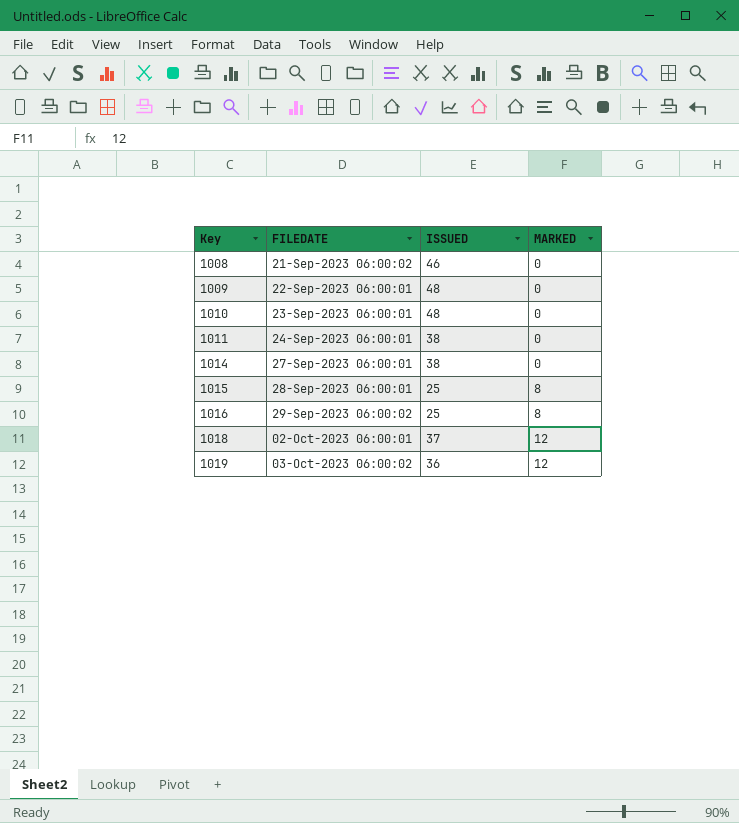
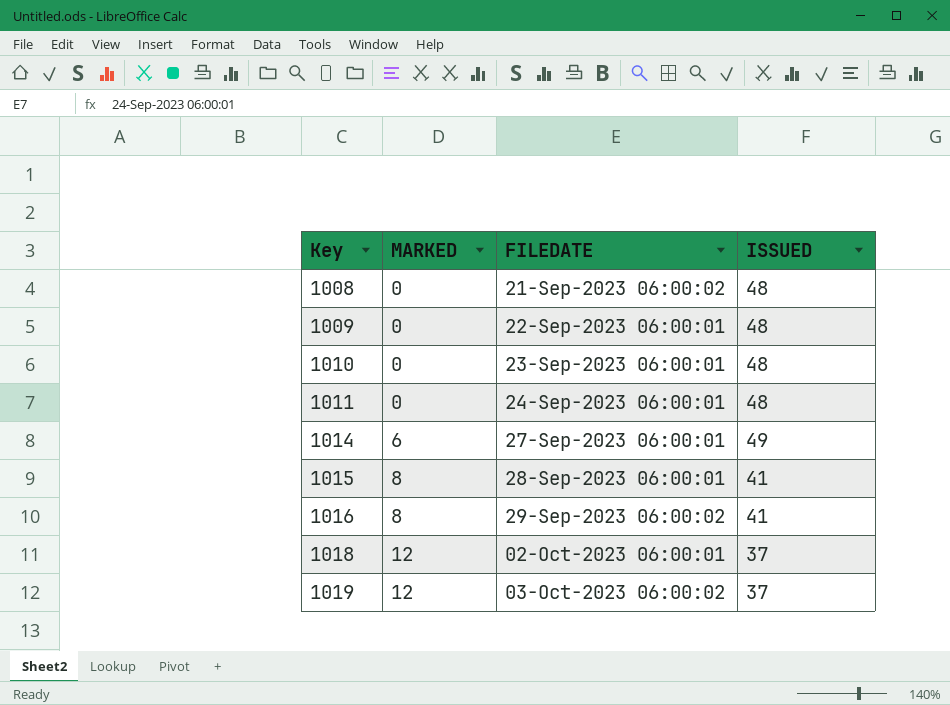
column MARKED | position: 4 -> 2
1008 | ISSUED: 46 -> 48
1011 | ISSUED: 38 -> 48
1014 | MARKED: 0 -> 6
1014 | ISSUED: 38 -> 49
1015 | ISSUED: 25 -> 41
1016 | ISSUED: 25 -> 41
1019 | ISSUED: 36 -> 37

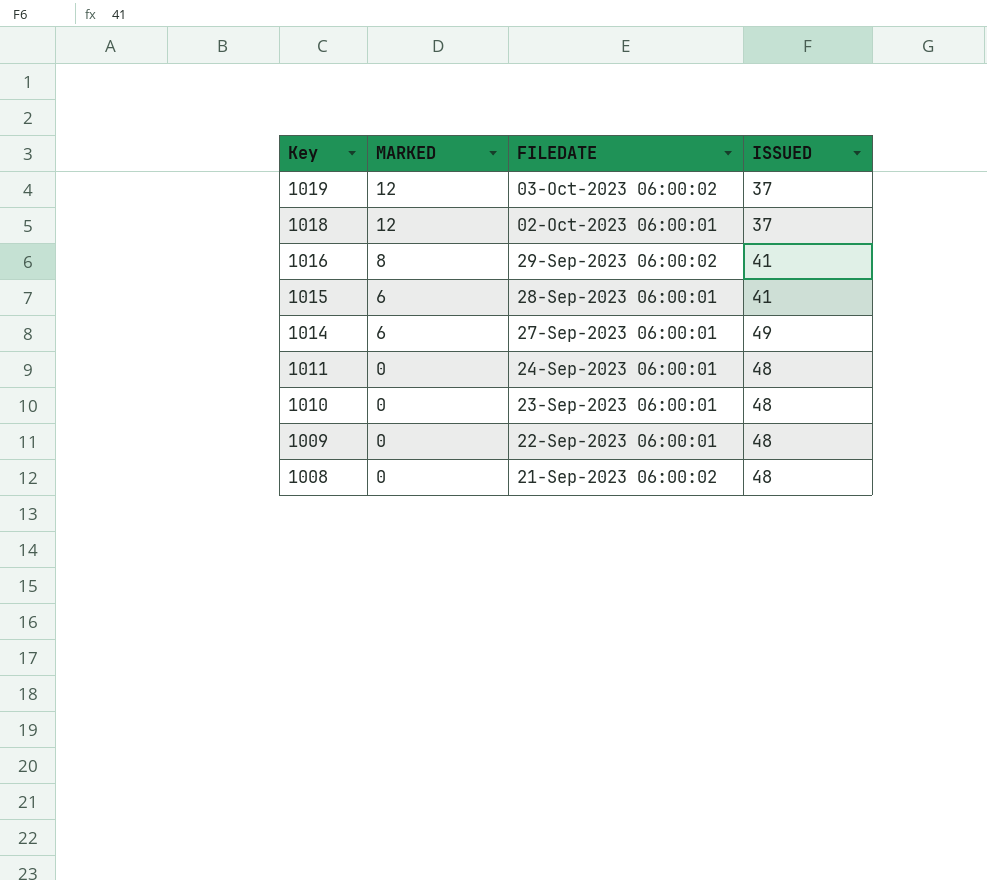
row order: Key ascending -> Key descending
1015 | MARKED: 8 -> 6

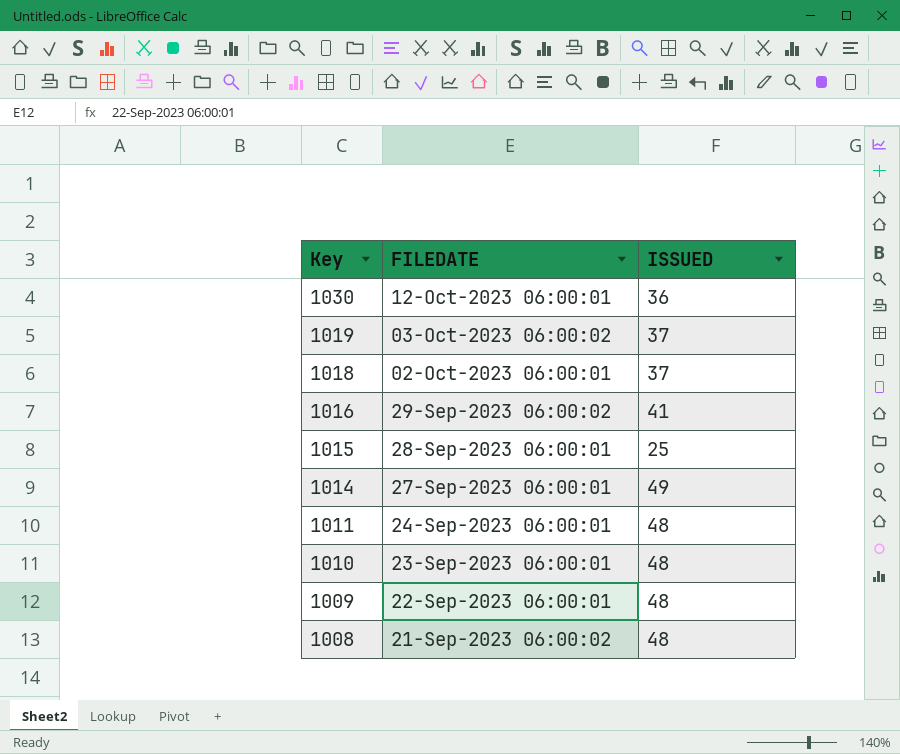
column MARKED | position: 2 -> none
row 1030: none -> 12-Oct-2023 06:00:01 | 36
1015 | ISSUED: 41 -> 25

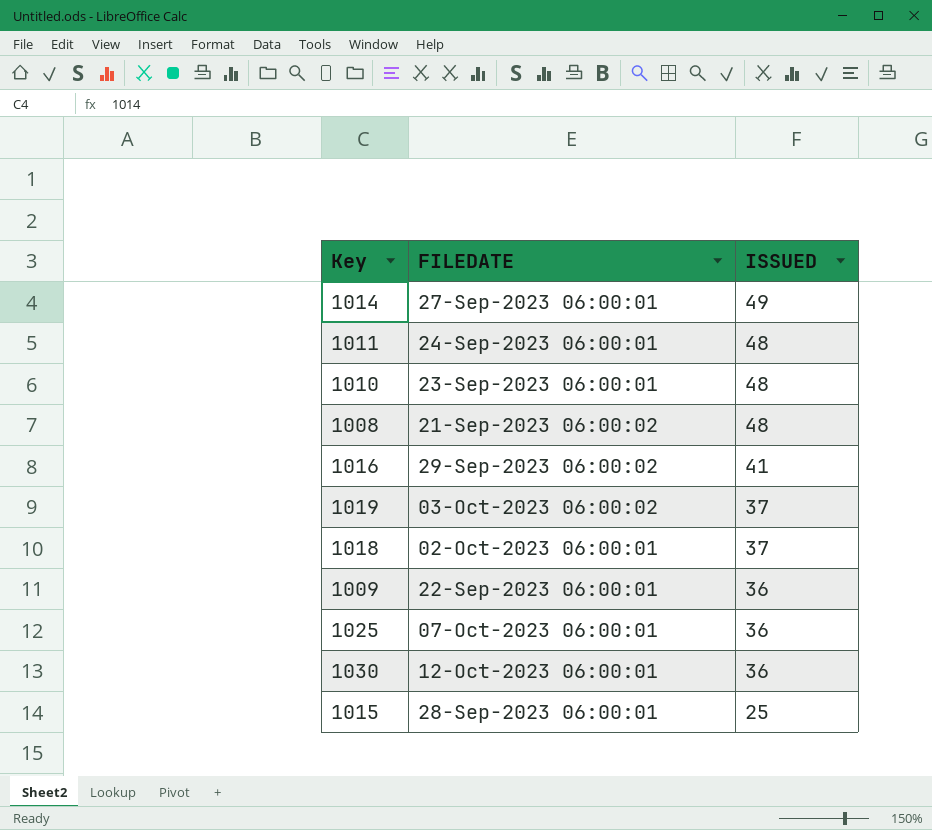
row order: Key descending -> ISSUED descending
1009 | ISSUED: 48 -> 36
row 1025: none -> 07-Oct-2023 06:00:01 | 36

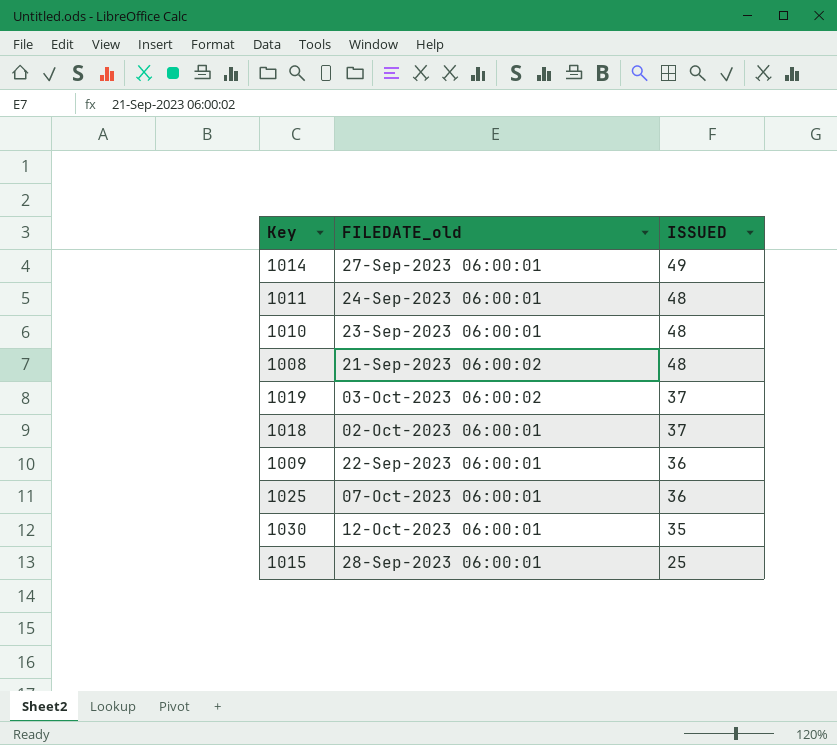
column name: FILEDATE -> FILEDATE_old
row 1016: 29-Sep-2023 06:00:02 | 41 -> none
1030 | ISSUED: 36 -> 35

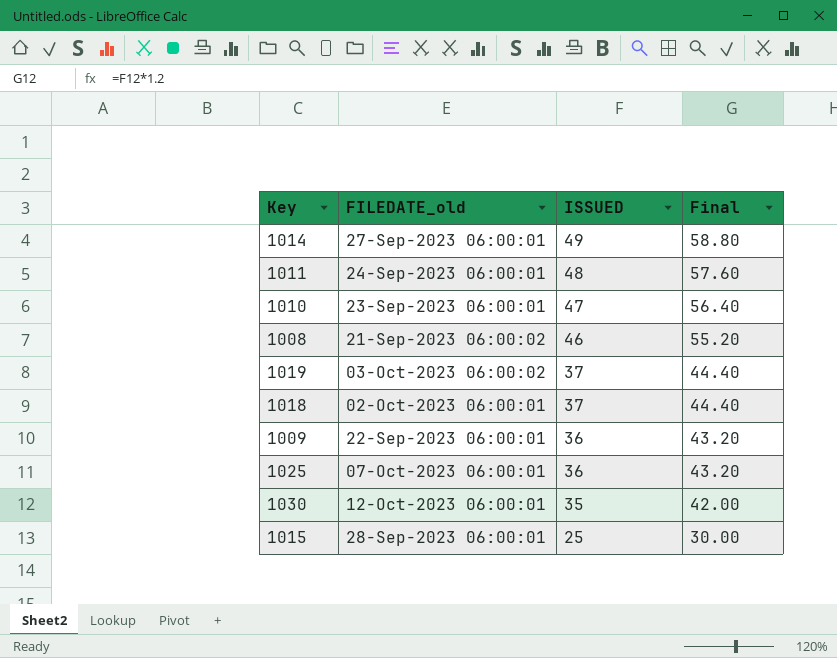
column Final | formula: none -> [ISSUED] * 1.2
1010 | ISSUED: 48 -> 47
1008 | ISSUED: 48 -> 46

